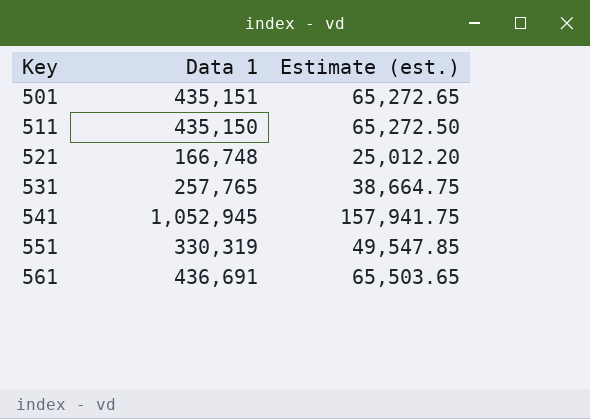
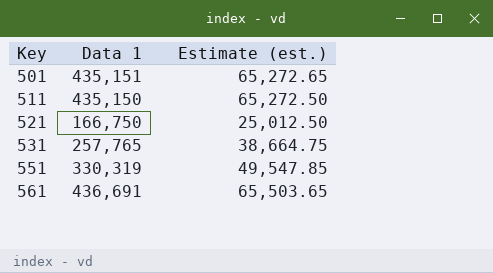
row 541: 1,052,945 | 157,941.75 -> none
521 | Data 1: 166,748 -> 166,750
521 | Estimate (est.): 25,012.20 -> 25,012.50

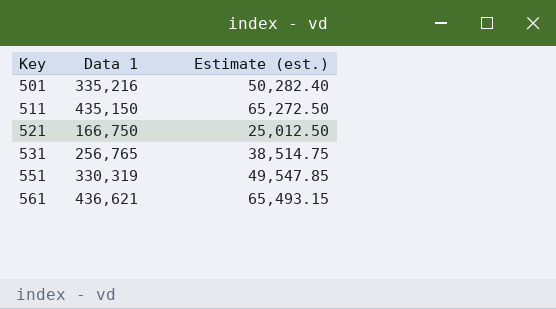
501 | Data 1: 435,151 -> 335,216
501 | Estimate (est.): 65,272.65 -> 50,282.40
531 | Data 1: 257,765 -> 256,765
531 | Estimate (est.): 38,664.75 -> 38,514.75
561 | Data 1: 436,691 -> 436,621
561 | Estimate (est.): 65,503.65 -> 65,493.15

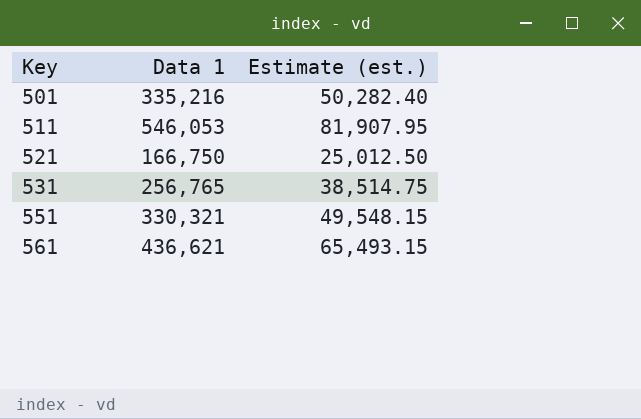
511 | Data 1: 435,150 -> 546,053
511 | Estimate (est.): 65,272.50 -> 81,907.95
551 | Data 1: 330,319 -> 330,321
551 | Estimate (est.): 49,547.85 -> 49,548.15

